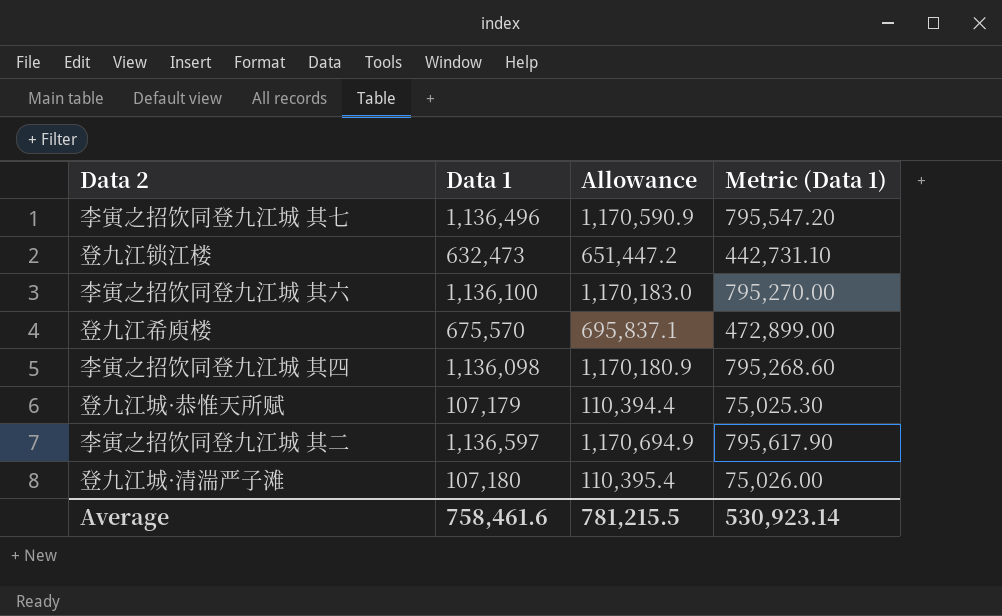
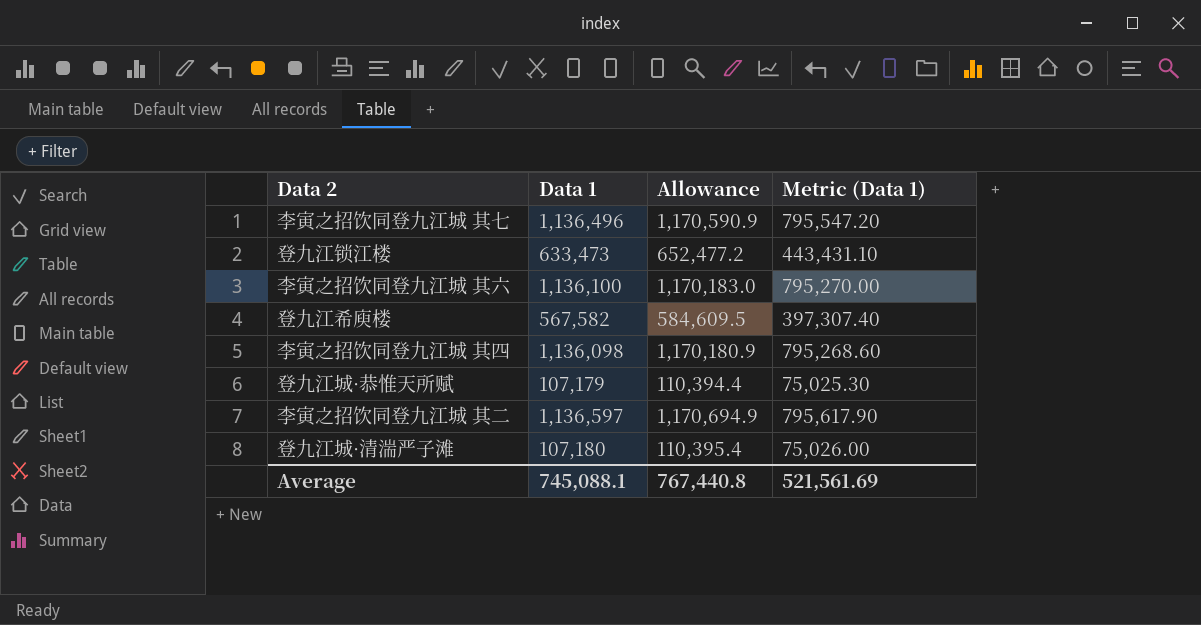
登九江锁江楼 | Data 1: 632,473 -> 633,473
登九江锁江楼 | Allowance: 651,447.2 -> 652,477.2
登九江锁江楼 | Metric (Data 1): 442,731.10 -> 443,431.10
登九江希庾楼 | Data 1: 675,570 -> 567,582
登九江希庾楼 | Allowance: 695,837.1 -> 584,609.5
登九江希庾楼 | Metric (Data 1): 472,899.00 -> 397,307.40
Average | Data 1: 758,461.6 -> 745,088.1
Average | Allowance: 781,215.5 -> 767,440.8
Average | Metric (Data 1): 530,923.14 -> 521,561.69

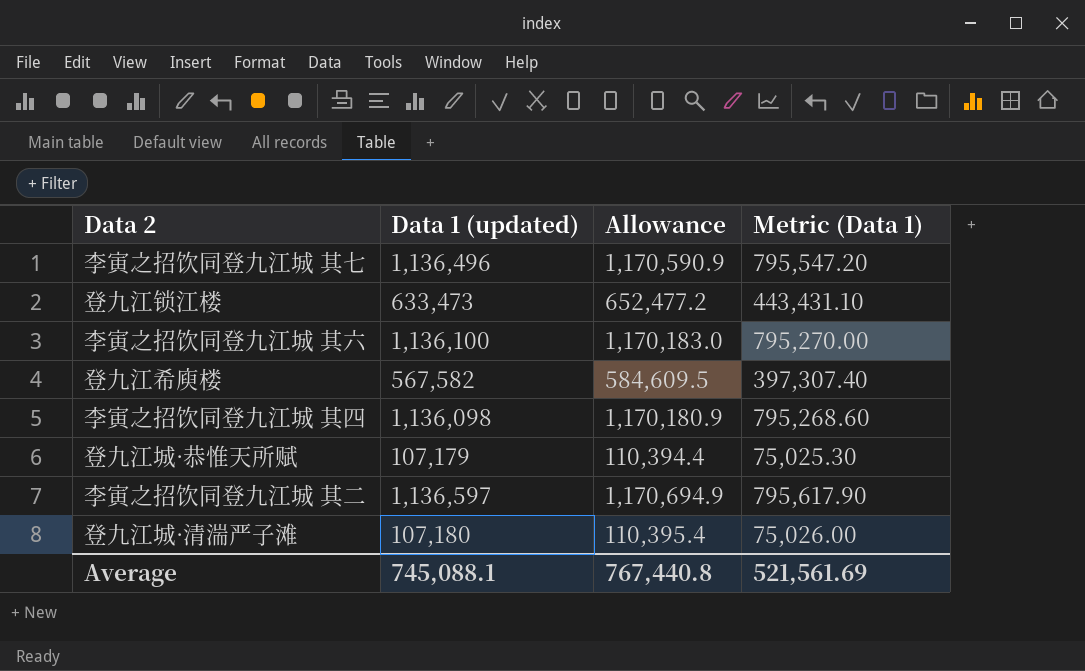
column name: Data 1 -> Data 1 (updated)

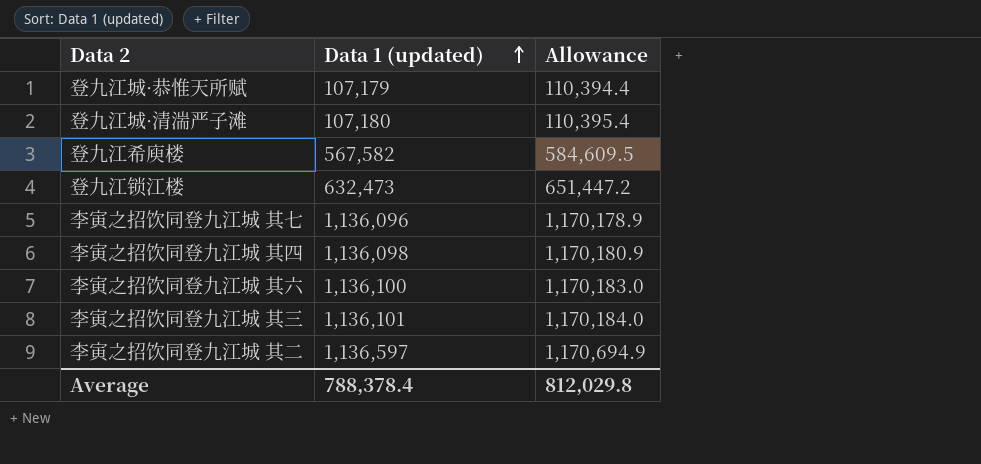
row order: none -> Data 1 (updated) ascending
column Metric (Data 1) | formula: [Data 1 (updated)] * 0.7 -> none
登九江锁江楼 | Data 1 (updated): 633,473 -> 632,473
登九江锁江楼 | Allowance: 652,477.2 -> 651,447.2
李寅之招饮同登九江城 其七 | Data 1 (updated): 1,136,496 -> 1,136,096
李寅之招饮同登九江城 其七 | Allowance: 1,170,590.9 -> 1,170,178.9
row 李寅之招饮同登九江城 其三: none -> 1,136,101 | 1,170,184.0
Average | Data 1 (updated): 745,088.1 -> 788,378.4
Average | Allowance: 767,440.8 -> 812,029.8

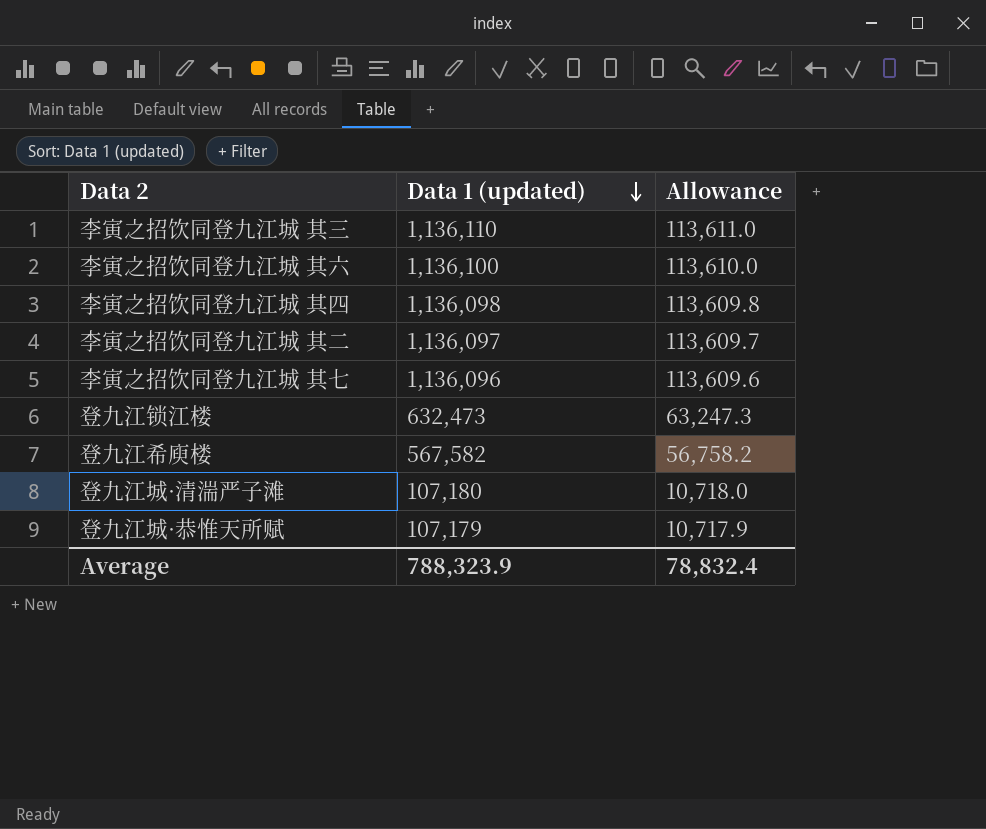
row order: Data 1 (updated) ascending -> Data 1 (updated) descending
column Allowance | formula: [Data 1 (updated)] * 1.03 -> [Data 1 (updated)] * 0.1
李寅之招饮同登九江城 其三 | Data 1 (updated): 1,136,101 -> 1,136,110
李寅之招饮同登九江城 其二 | Data 1 (updated): 1,136,597 -> 1,136,097
Average | Data 1 (updated): 788,378.4 -> 788,323.9
Average | Allowance: 812,029.8 -> 78,832.4

